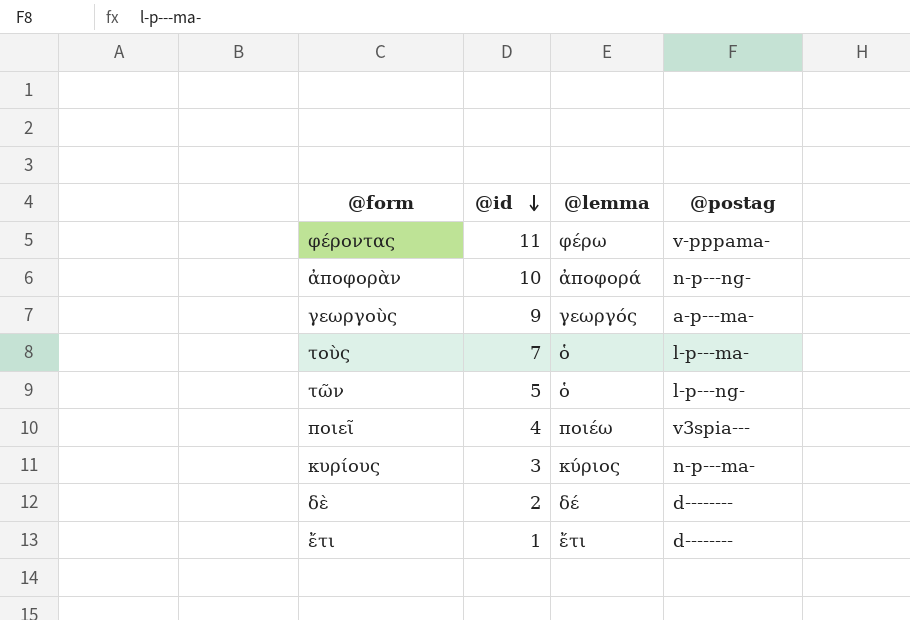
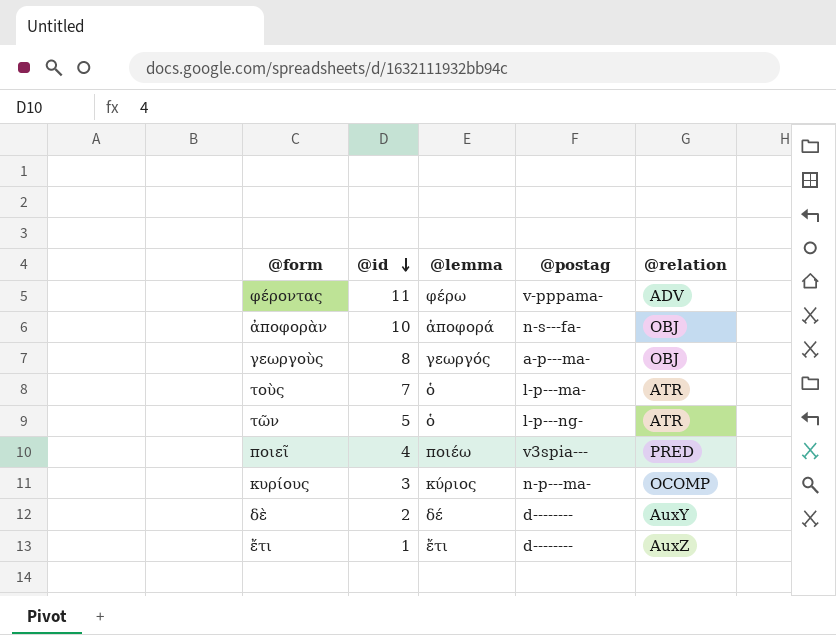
column @relation | position: none -> 5
ἀποφορὰν | @postag: n-p---ng- -> n-s---fa-
γεωργοὺς | @id: 9 -> 8

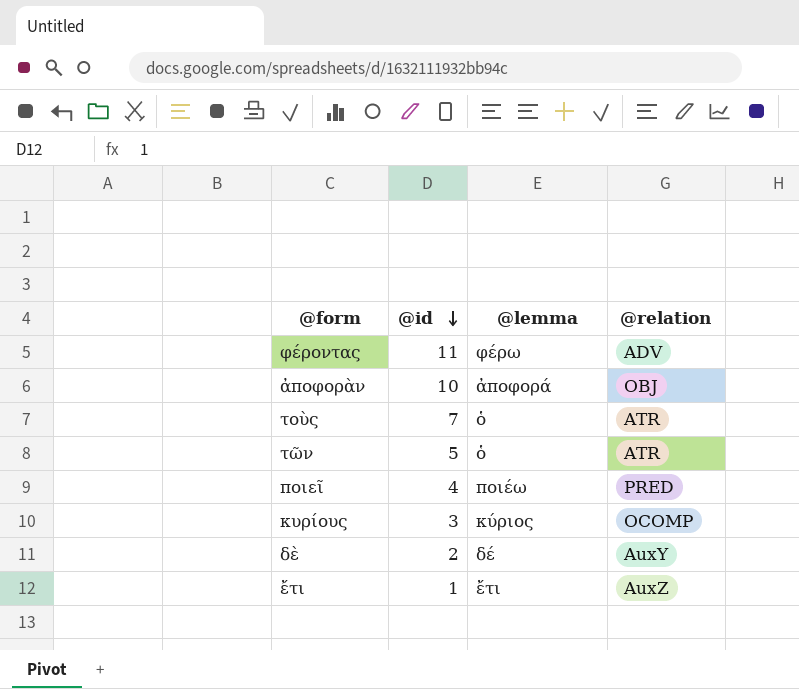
column @postag | position: 4 -> none
row γεωργοὺς: 8 | γεωργός | a-p---ma- | OBJ -> none

